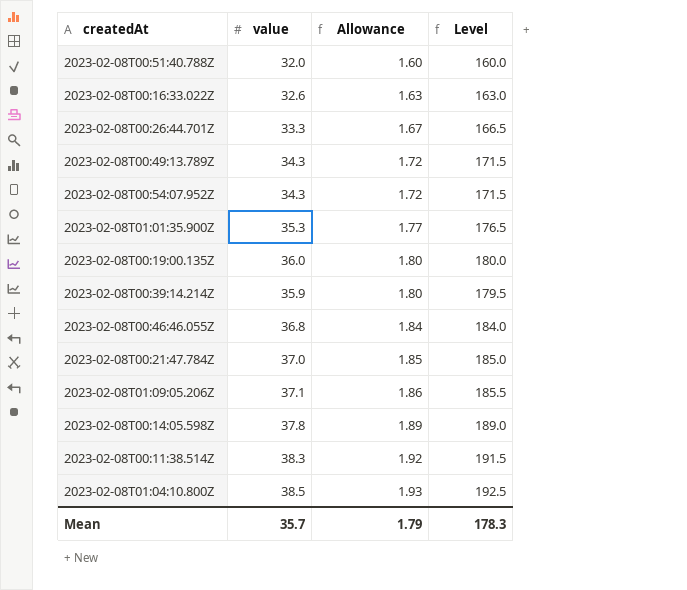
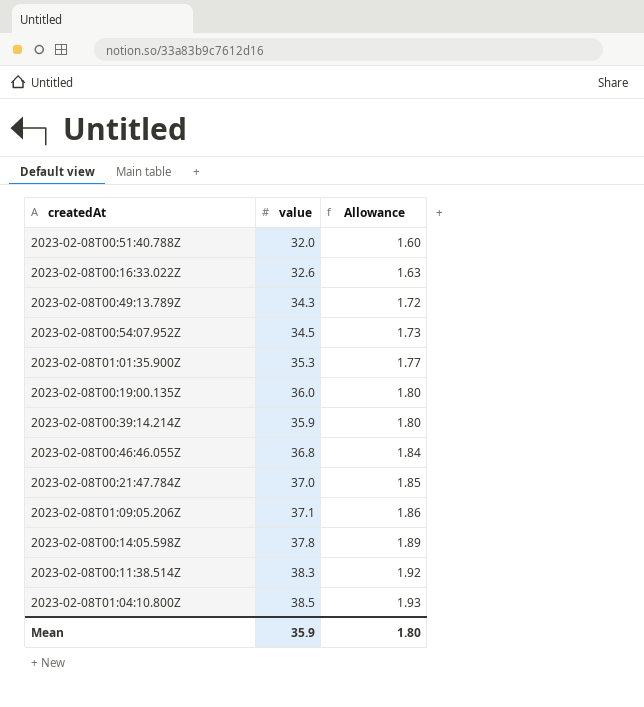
column Level | formula: [value] * 5 -> none
row 2023-02-08T00:26:44.701Z: 33.3 | 1.67 | 166.5 -> none
2023-02-08T00:54:07.952Z | value: 34.3 -> 34.5
2023-02-08T00:54:07.952Z | Allowance: 1.72 -> 1.73
Mean | value: 35.7 -> 35.9
Mean | Allowance: 1.79 -> 1.80

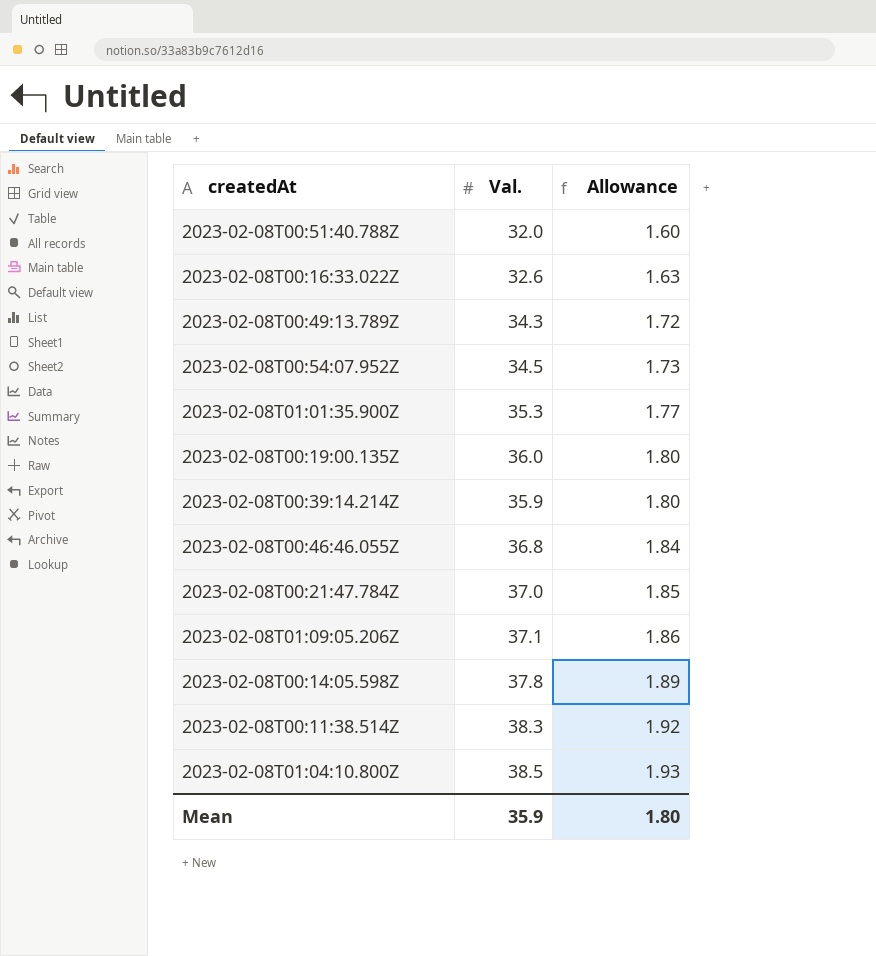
column name: value -> Val.

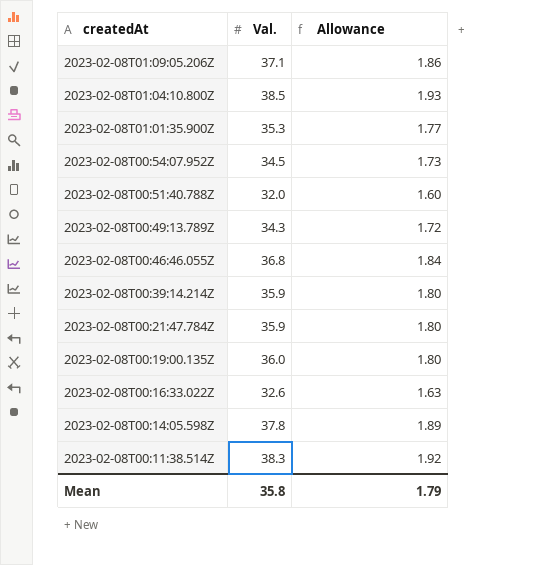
row order: Allowance ascending -> createdAt descending
2023-02-08T00:21:47.784Z | Val.: 37.0 -> 35.9
2023-02-08T00:21:47.784Z | Allowance: 1.85 -> 1.80
Mean | Val.: 35.9 -> 35.8
Mean | Allowance: 1.80 -> 1.79

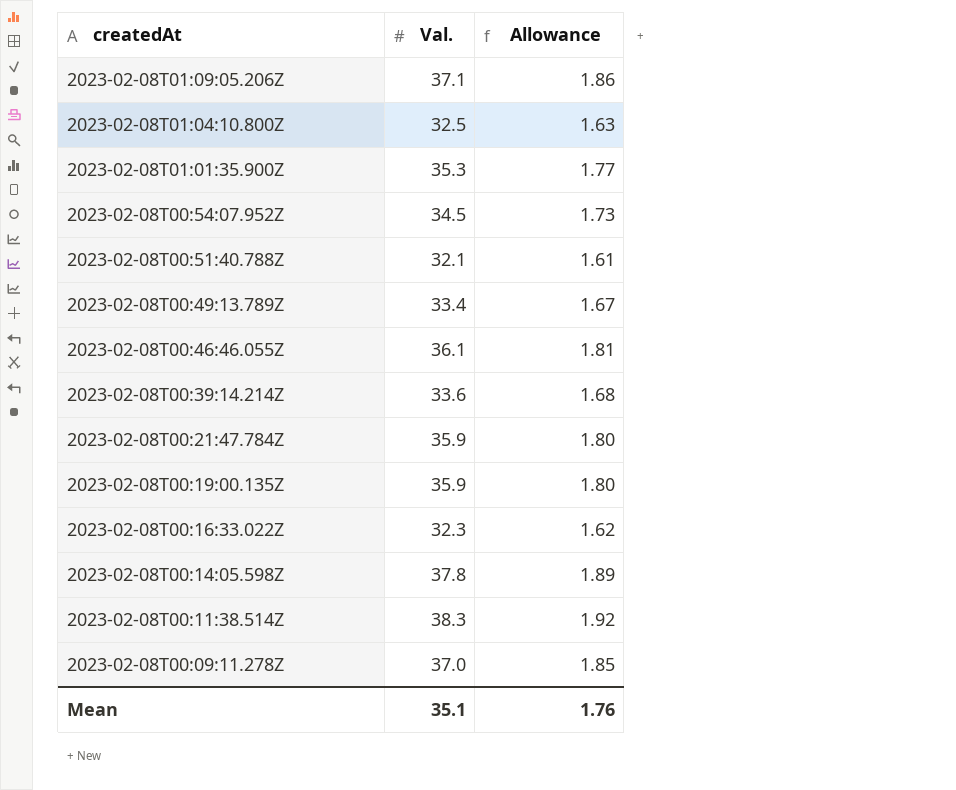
2023-02-08T01:04:10.800Z | Val.: 38.5 -> 32.5
2023-02-08T01:04:10.800Z | Allowance: 1.93 -> 1.63
2023-02-08T00:51:40.788Z | Val.: 32.0 -> 32.1
2023-02-08T00:51:40.788Z | Allowance: 1.60 -> 1.61
2023-02-08T00:49:13.789Z | Val.: 34.3 -> 33.4
2023-02-08T00:49:13.789Z | Allowance: 1.72 -> 1.67
2023-02-08T00:46:46.055Z | Val.: 36.8 -> 36.1
2023-02-08T00:46:46.055Z | Allowance: 1.84 -> 1.81
2023-02-08T00:39:14.214Z | Val.: 35.9 -> 33.6
2023-02-08T00:39:14.214Z | Allowance: 1.80 -> 1.68
2023-02-08T00:19:00.135Z | Val.: 36.0 -> 35.9
2023-02-08T00:16:33.022Z | Val.: 32.6 -> 32.3
2023-02-08T00:16:33.022Z | Allowance: 1.63 -> 1.62
row 2023-02-08T00:09:11.278Z: none -> 37.0 | 1.85
Mean | Val.: 35.8 -> 35.1
Mean | Allowance: 1.79 -> 1.76

